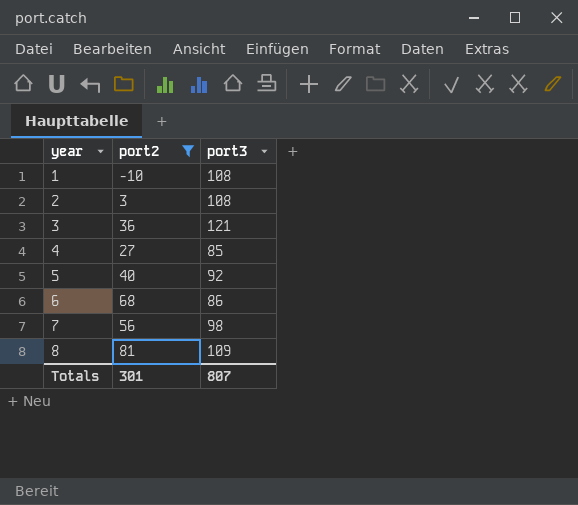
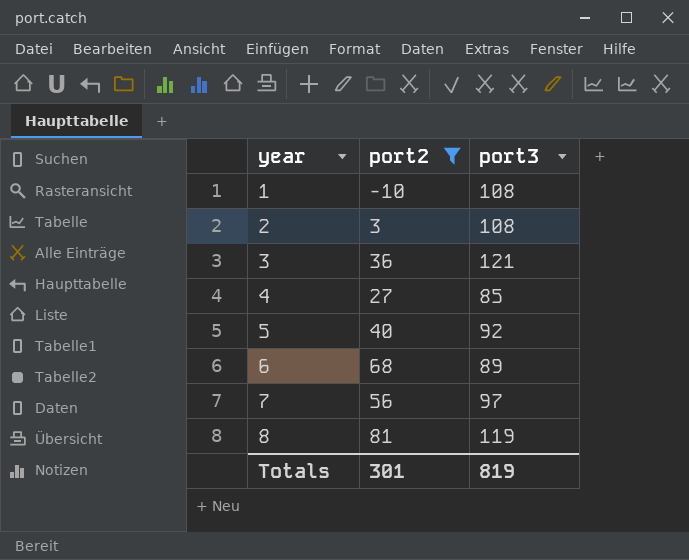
6 | port3: 86 -> 89
7 | port3: 98 -> 97
8 | port3: 109 -> 119
Totals | port3: 807 -> 819

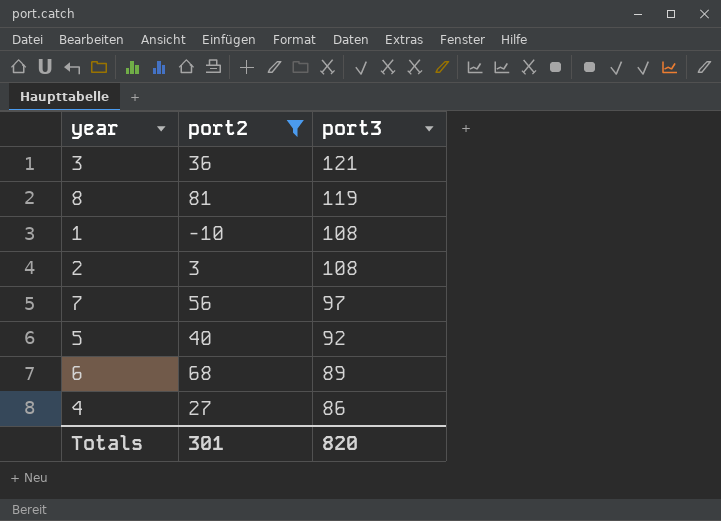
row order: year ascending -> port3 descending
4 | port3: 85 -> 86
Totals | port3: 819 -> 820

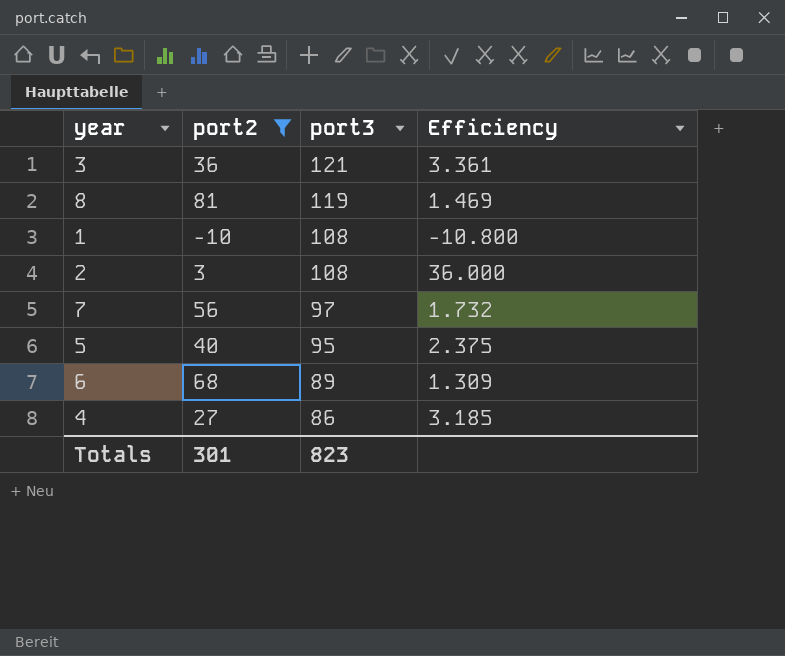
column Efficiency | formula: none -> [port3] / [port2]
5 | port3: 92 -> 95
Totals | port3: 820 -> 823

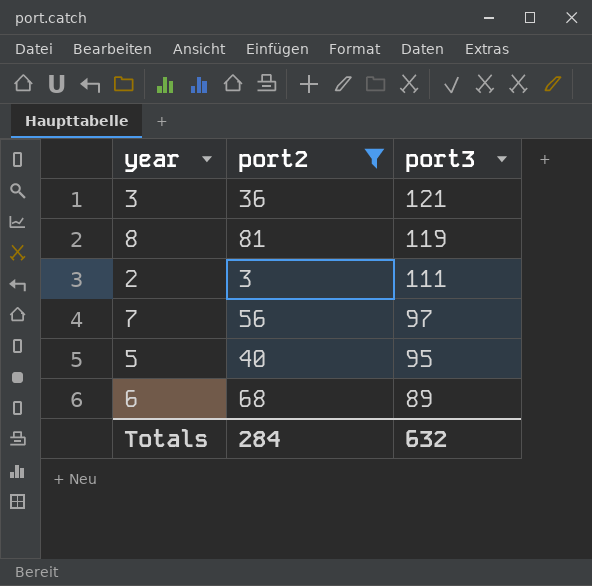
column Efficiency | formula: [port3] / [port2] -> none
row 1: -10 | 108 | -10.800 -> none
row 4: 27 | 86 | 3.185 -> none
2 | port3: 108 -> 111
Totals | port2: 301 -> 284
Totals | port3: 823 -> 632

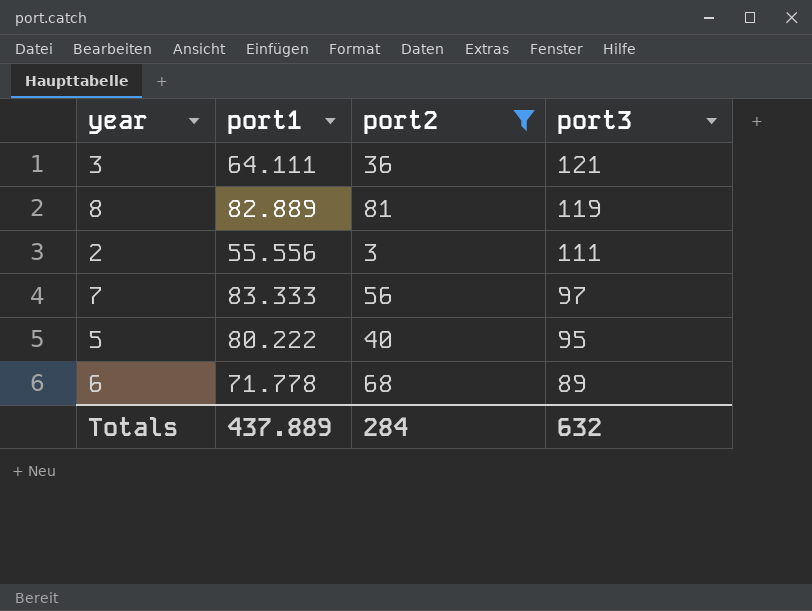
column port1 | position: none -> 2

